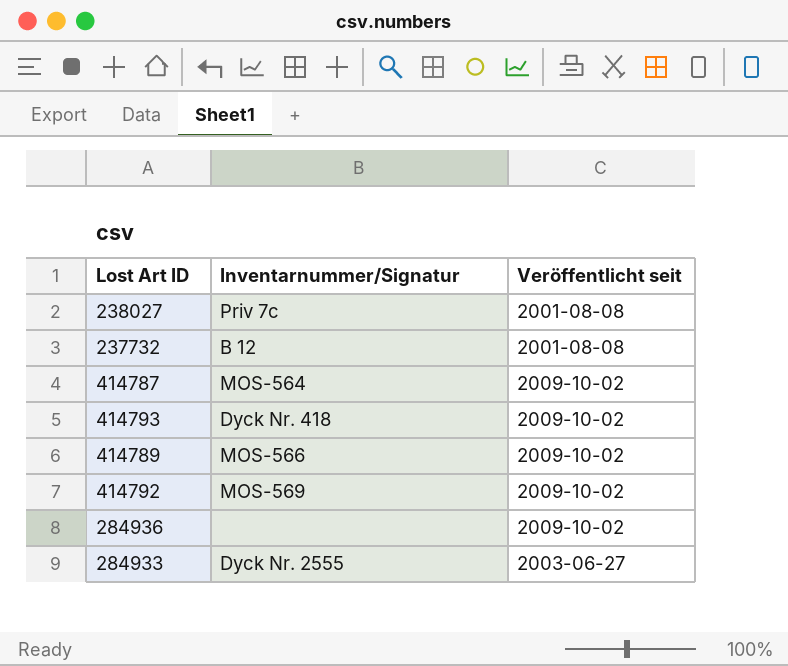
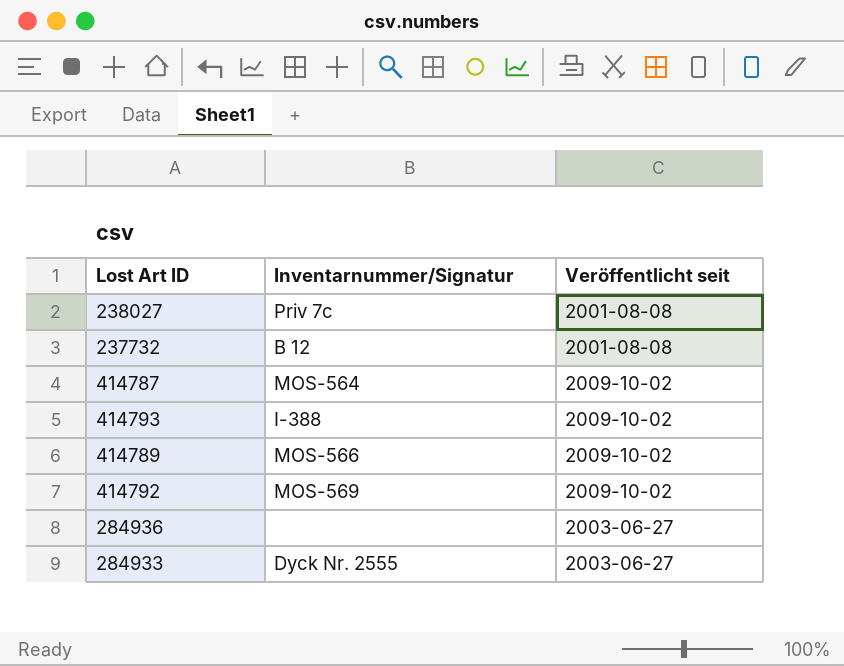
414793 | Inventarnummer/Signatur: Dyck Nr. 418 -> I-388
284936 | Veröffentlicht seit: 2009-10-02 -> 2003-06-27

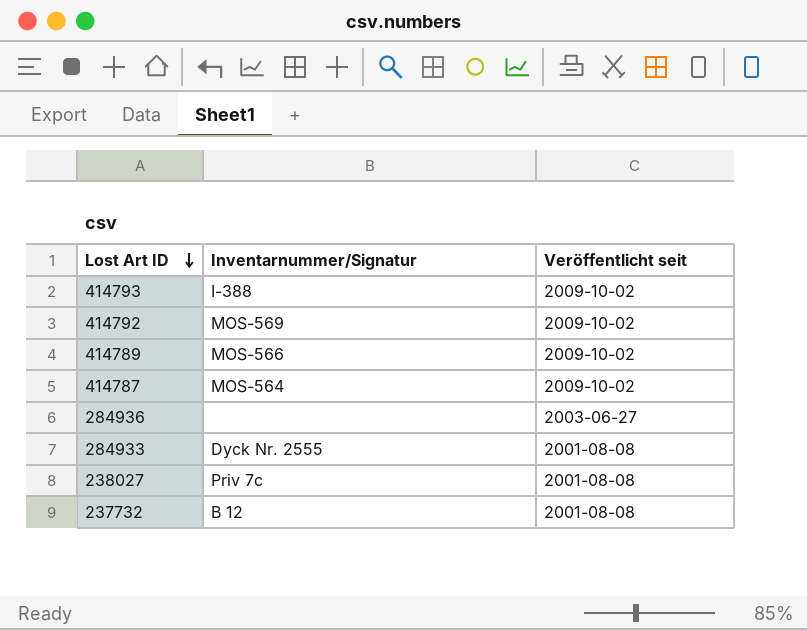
row order: none -> Lost Art ID descending
284933 | Veröffentlicht seit: 2003-06-27 -> 2001-08-08

